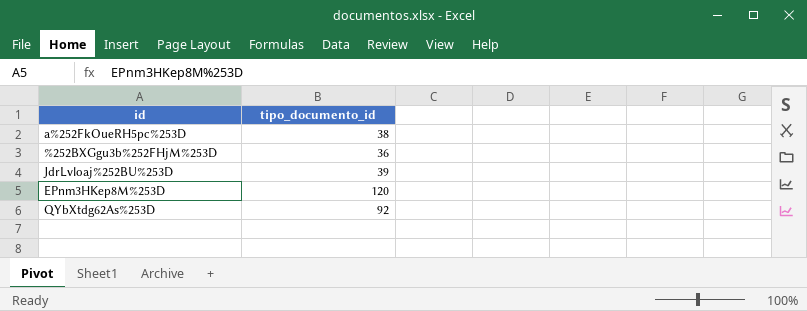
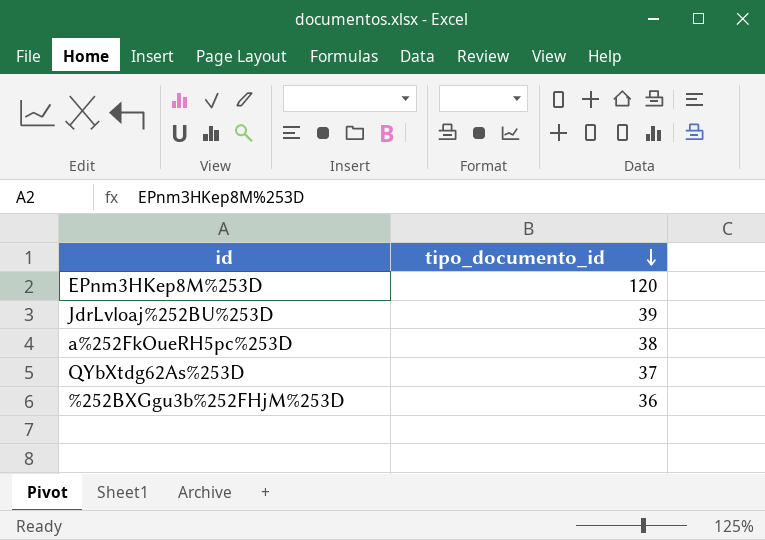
row order: none -> tipo_documento_id descending
QYbXtdg62As%253D | tipo_documento_id: 92 -> 37

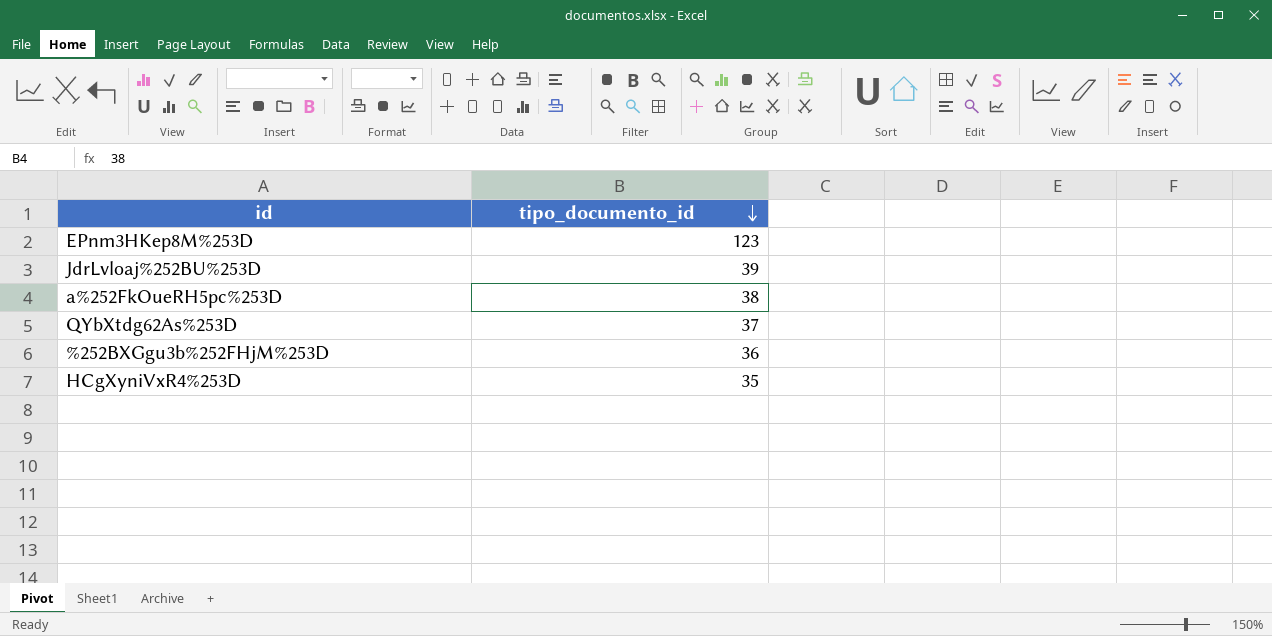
EPnm3HKep8M%253D | tipo_documento_id: 120 -> 123
row HCgXyniVxR4%253D: none -> 35

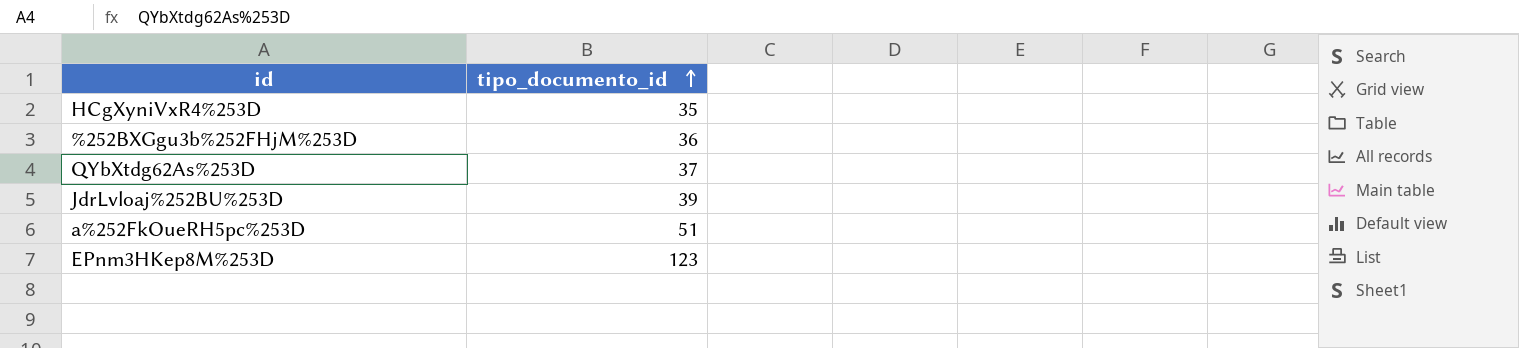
row order: tipo_documento_id descending -> tipo_documento_id ascending
a%252FkOueRH5pc%253D | tipo_documento_id: 38 -> 51

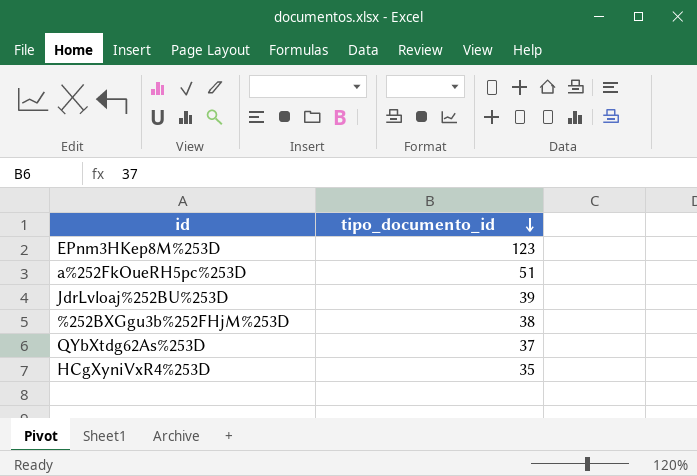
row order: tipo_documento_id ascending -> tipo_documento_id descending
%252BXGgu3b%252FHjM%253D | tipo_documento_id: 36 -> 38

